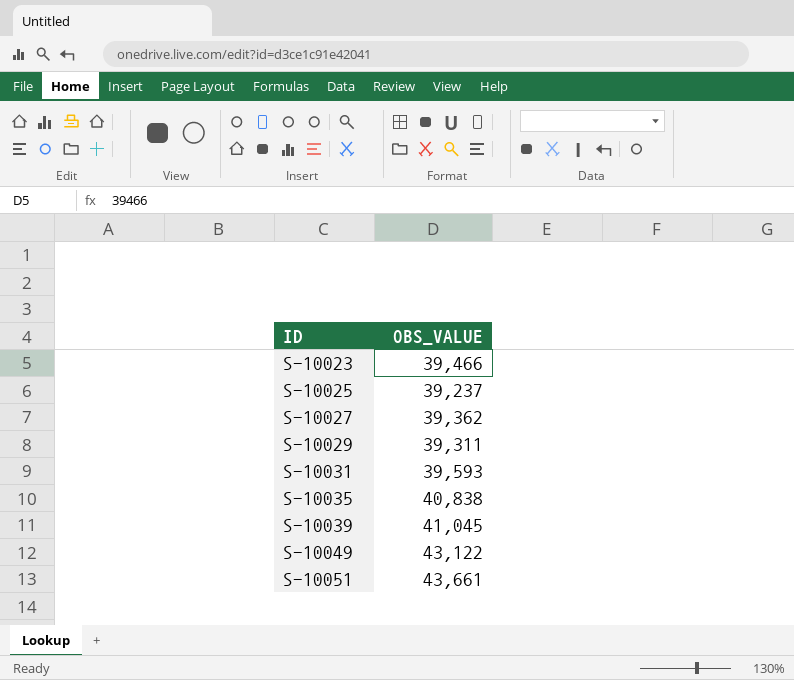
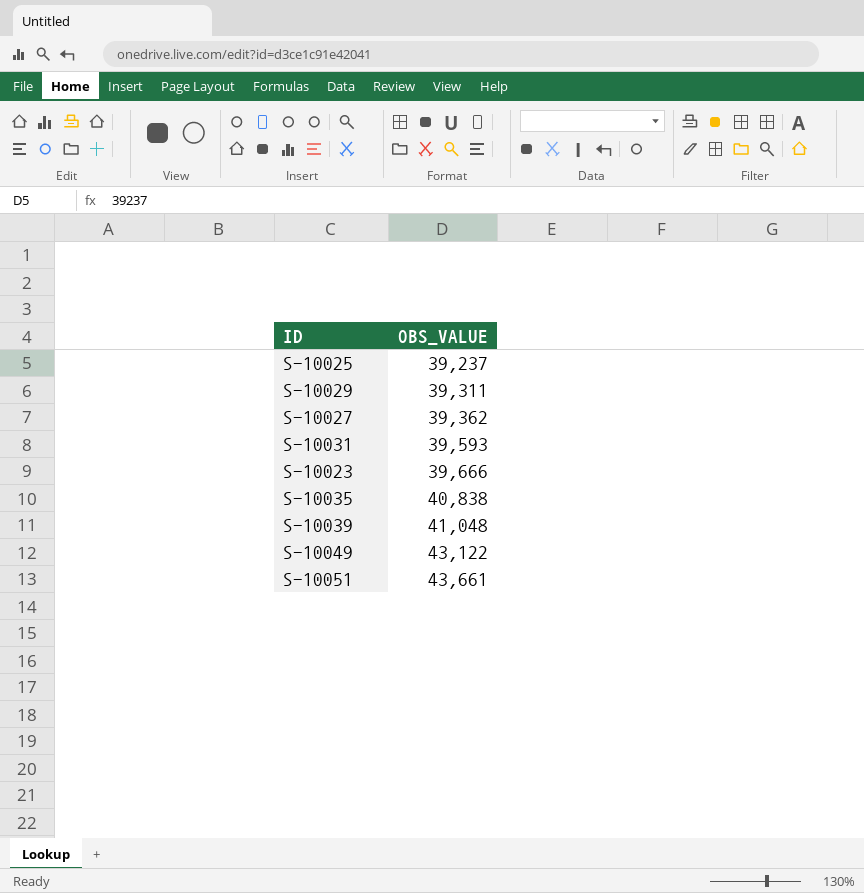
row order: ID ascending -> OBS_VALUE ascending
S-10023 | OBS_VALUE: 39,466 -> 39,666
S-10039 | OBS_VALUE: 41,045 -> 41,048

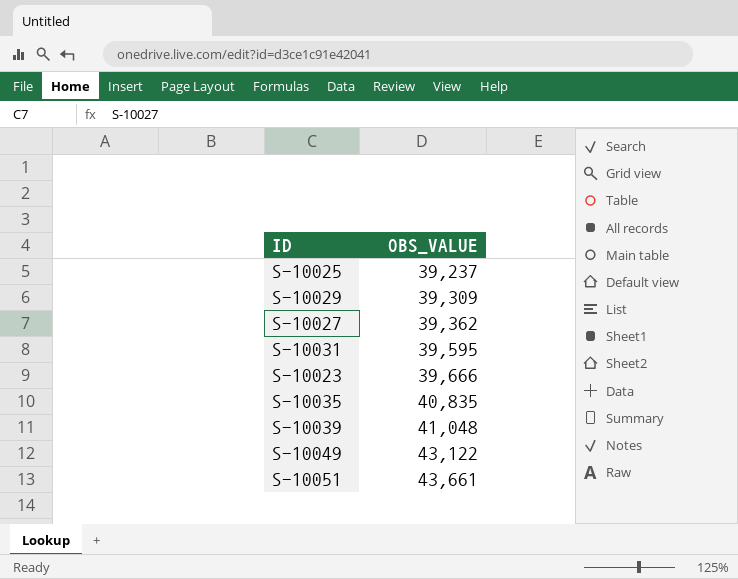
S-10029 | OBS_VALUE: 39,311 -> 39,309
S-10031 | OBS_VALUE: 39,593 -> 39,595
S-10035 | OBS_VALUE: 40,838 -> 40,835

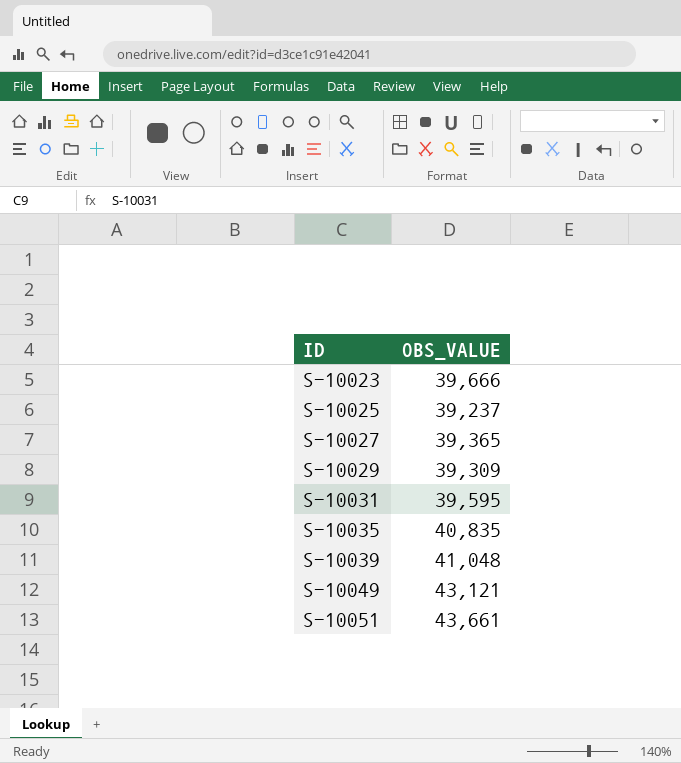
row order: OBS_VALUE ascending -> ID ascending
S-10027 | OBS_VALUE: 39,362 -> 39,365
S-10049 | OBS_VALUE: 43,122 -> 43,121

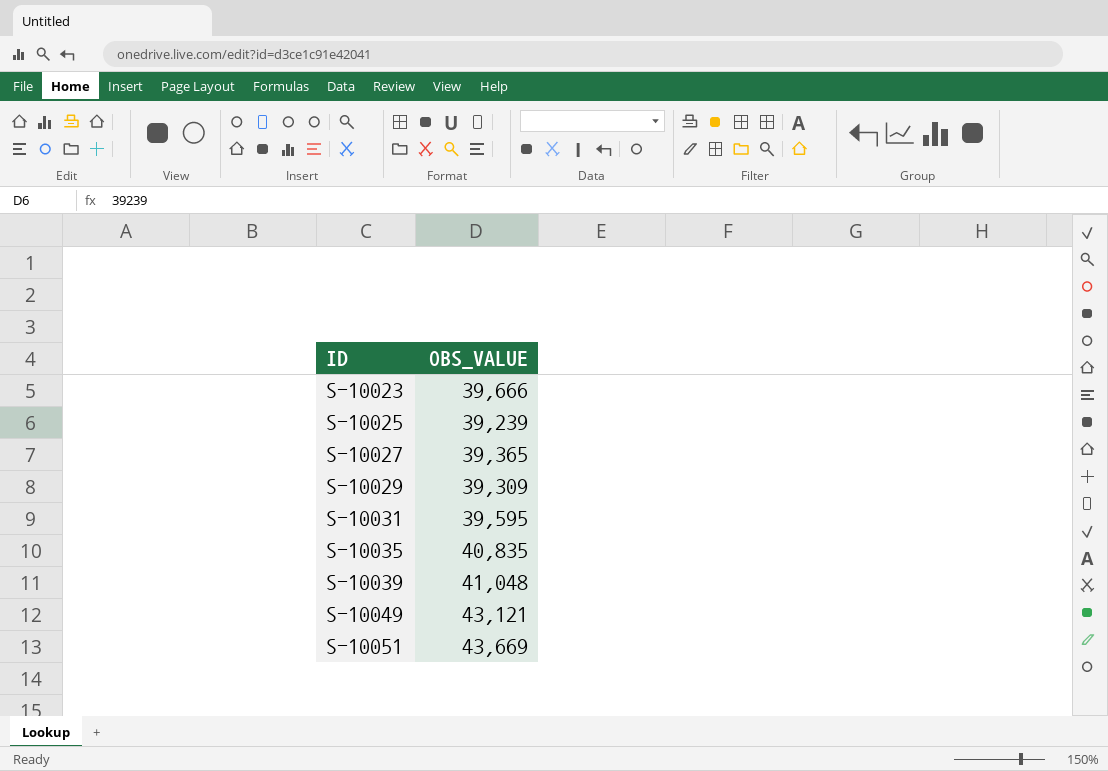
S-10025 | OBS_VALUE: 39,237 -> 39,239
S-10051 | OBS_VALUE: 43,661 -> 43,669

